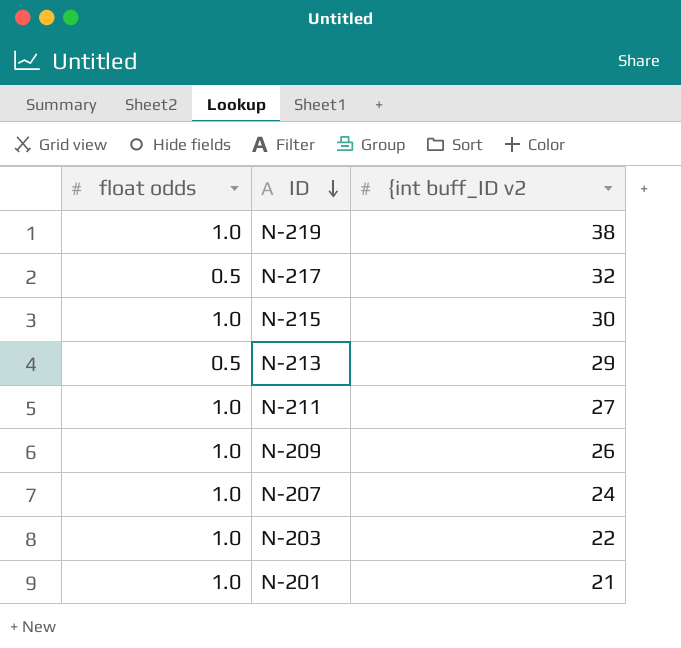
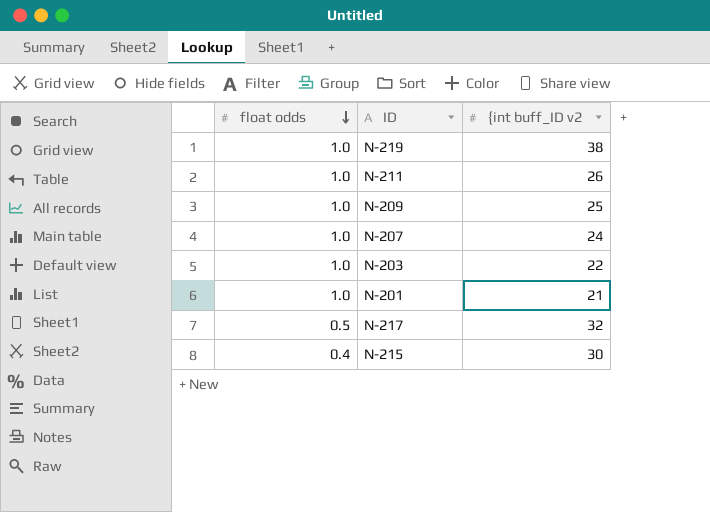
row order: ID descending -> float odds descending
row N-213: 0.5 | 29 -> none
N-211 | {int buff_ID v2: 27 -> 26
N-209 | {int buff_ID v2: 26 -> 25
N-215 | float odds: 1.0 -> 0.4

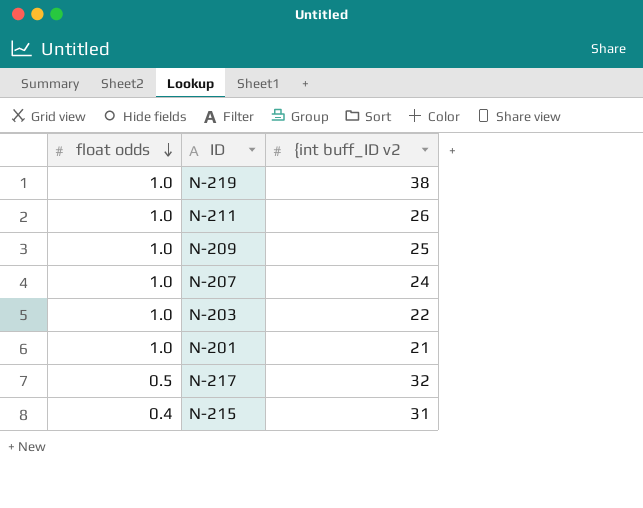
N-215 | {int buff_ID v2: 30 -> 31

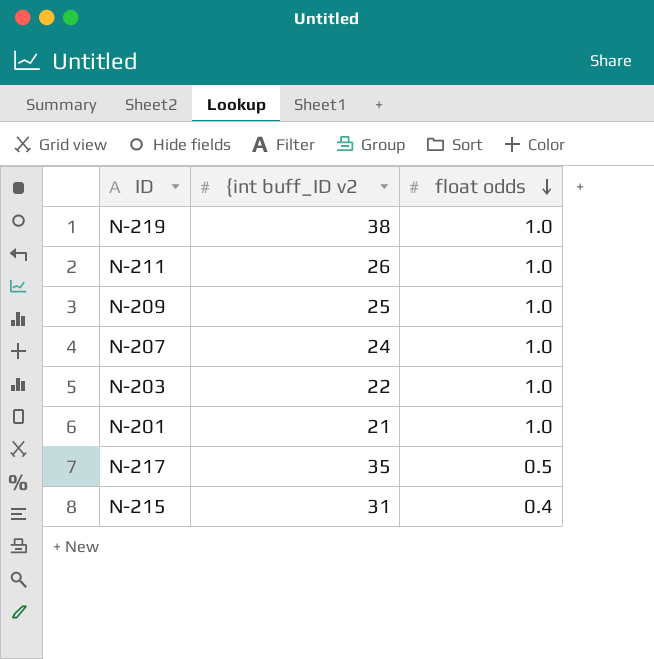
column float odds | position: 1 -> 3
N-217 | {int buff_ID v2: 32 -> 35

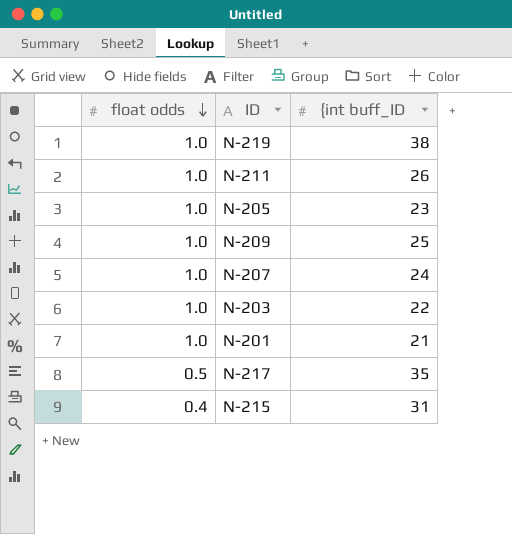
column float odds | position: 3 -> 1
column name: {int buff_ID v2 -> {int buff_ID
row N-205: none -> 1.0 | 23

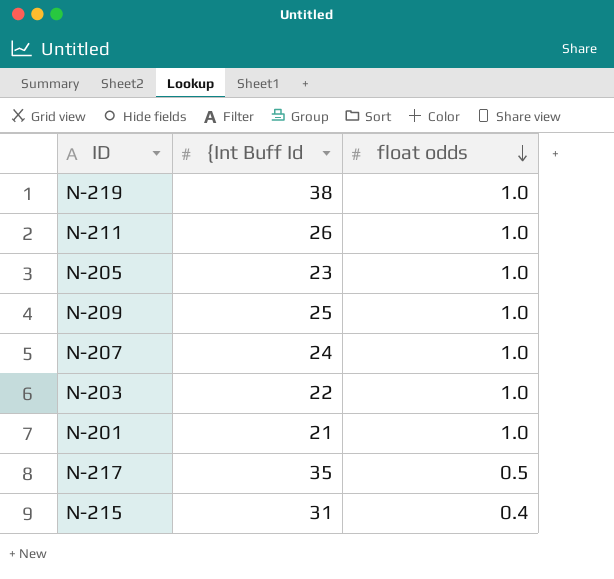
column name: {int buff_ID -> {Int Buff Id
column float odds | position: 1 -> 3

